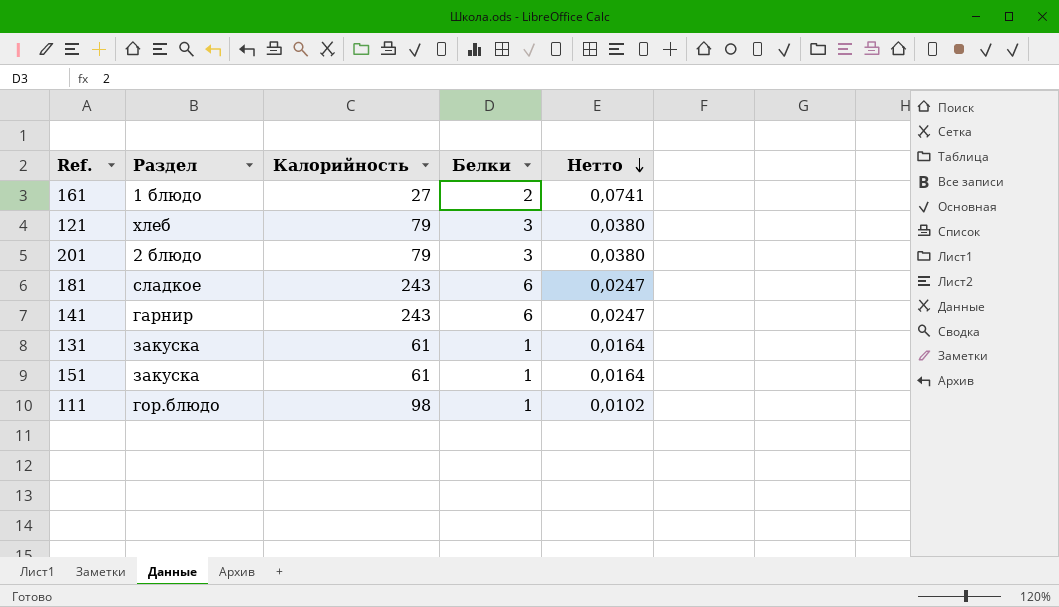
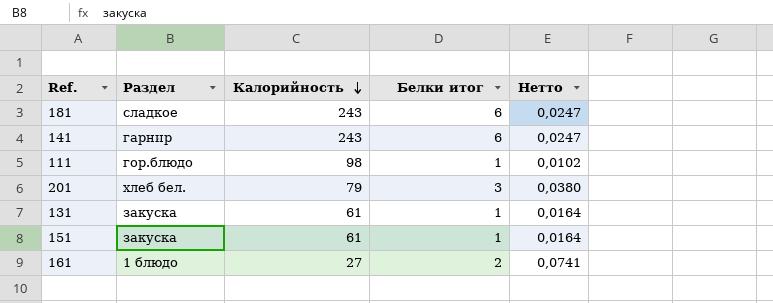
row order: Нетто descending -> Калорийность descending
column name: Белки -> Белки итог
row 121: хлеб | 79 | 3 | 0,0380 -> none
201 | Раздел: 2 блюдо -> хлеб бел.

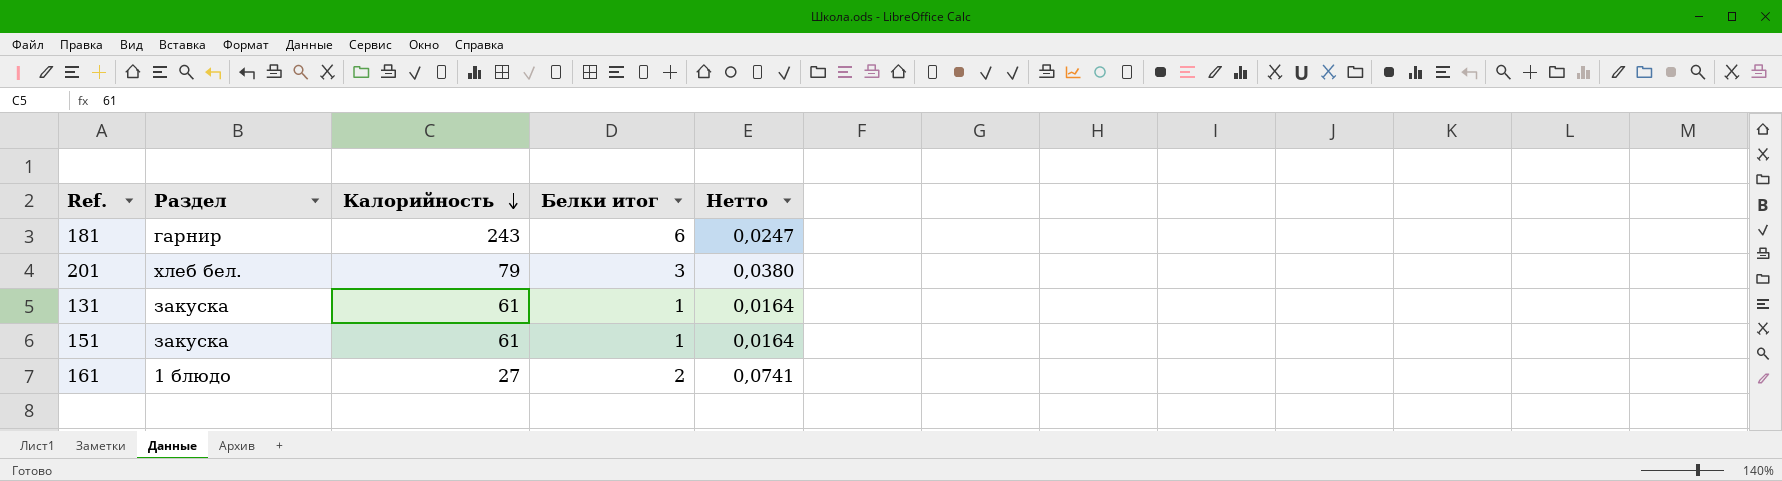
row 141: гарнир | 243 | 6 | 0,0247 -> none
row 111: гор.блюдо | 98 | 1 | 0,0102 -> none
181 | Раздел: сладкое -> гарнир

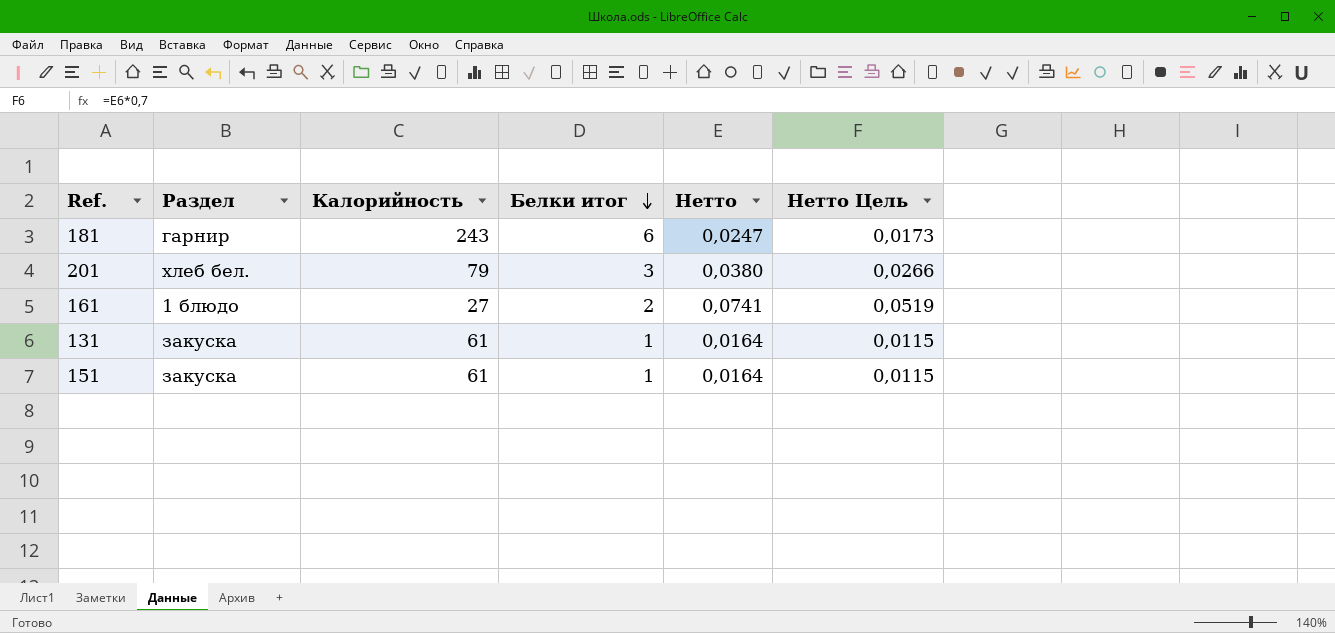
row order: Калорийность descending -> Белки итог descending
column Нетто Цель | formula: none -> [Нетто] * 0,7

